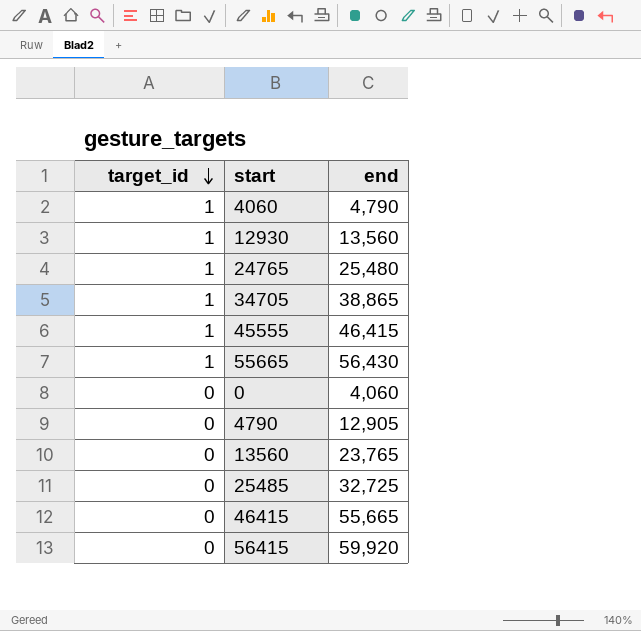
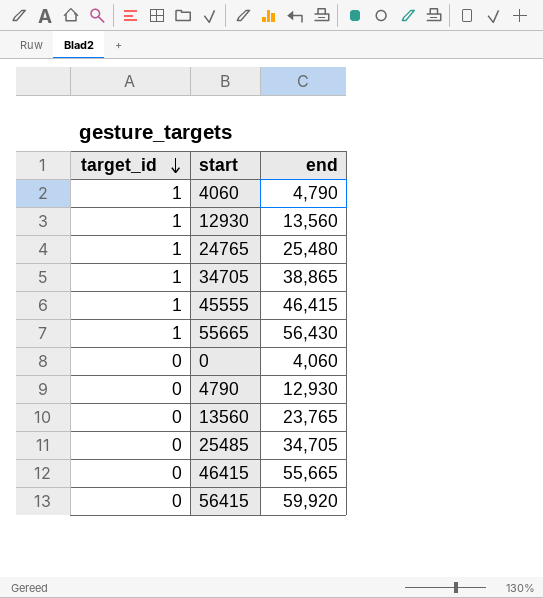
4790 | end: 12,905 -> 12,930
25485 | end: 32,725 -> 34,705

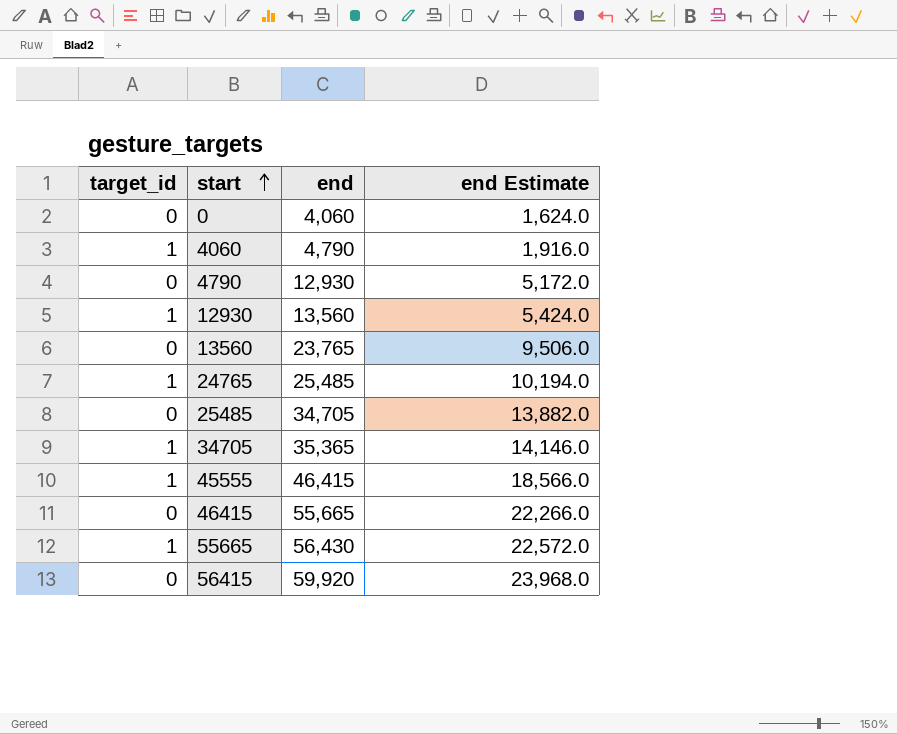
row order: target_id descending -> start ascending
column end Estimate | formula: none -> [end] * 0.4
24765 | end: 25,480 -> 25,485
34705 | end: 38,865 -> 35,365

